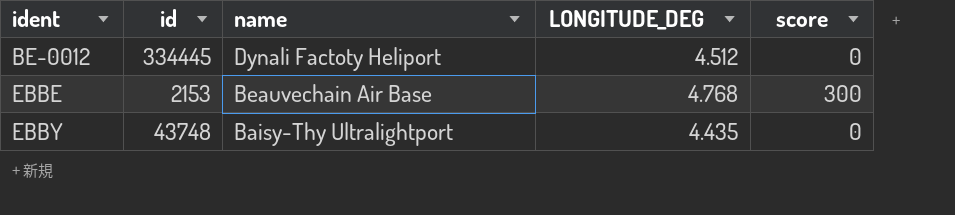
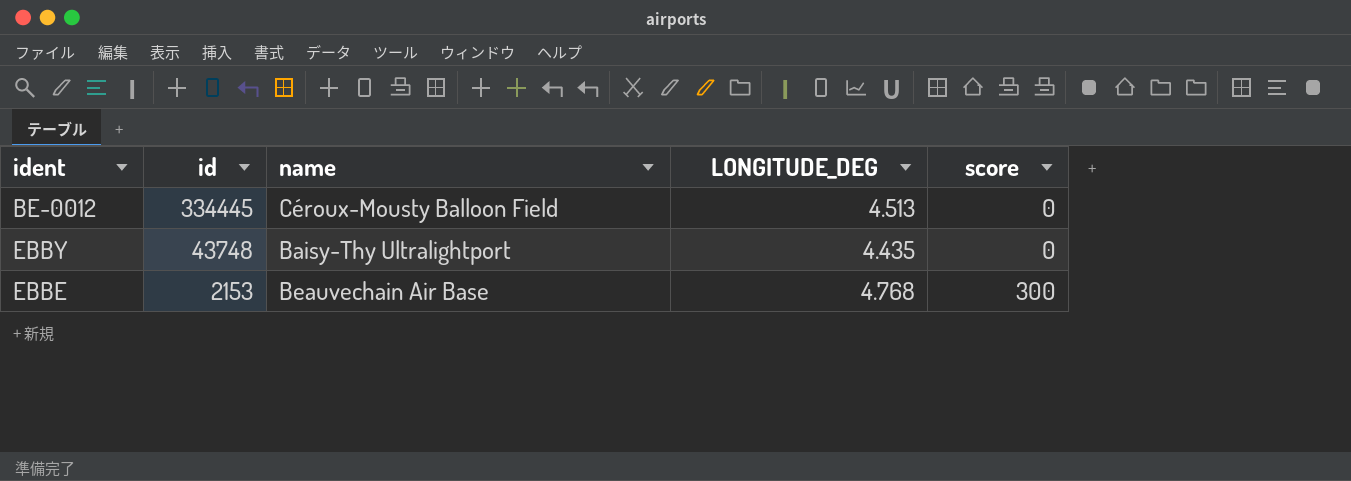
row order: ident ascending -> id descending
BE-0012 | name: Dynali Factoty Heliport -> Céroux-Mousty Balloon Field
BE-0012 | LONGITUDE_DEG: 4.512 -> 4.513

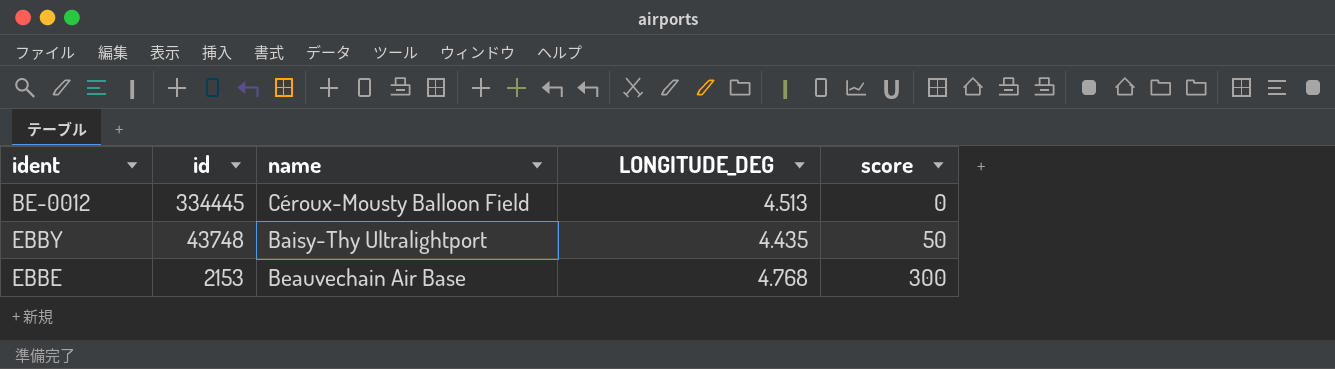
EBBY | score: 0 -> 50

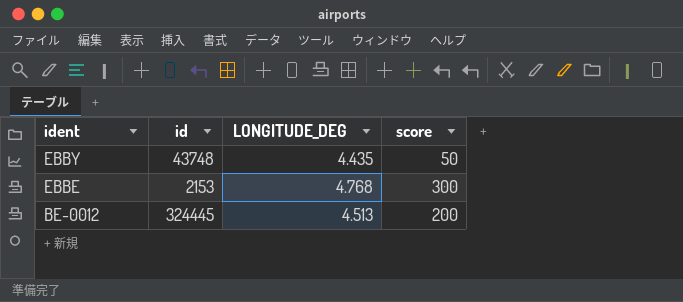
row order: id descending -> ident descending
column name | position: 3 -> none
BE-0012 | id: 334445 -> 324445
BE-0012 | score: 0 -> 200

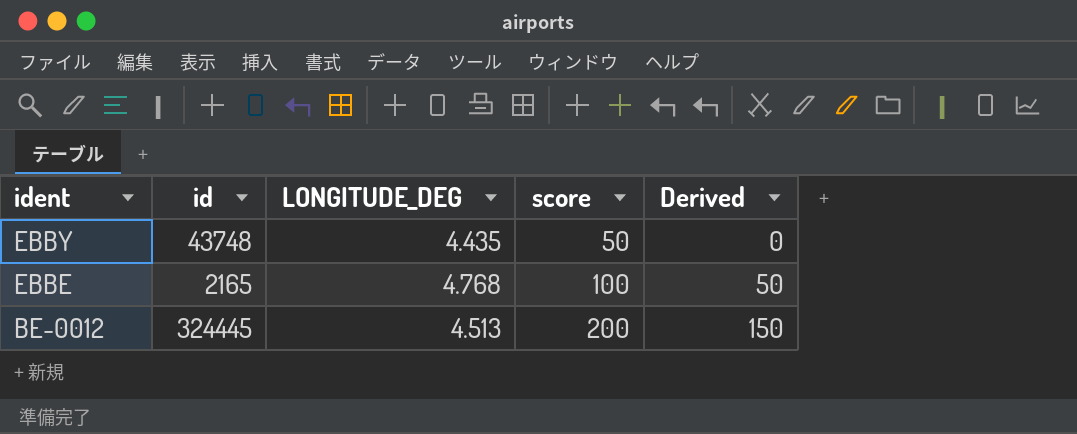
column Derived | formula: none -> [score] - 50
EBBE | id: 2153 -> 2165
EBBE | score: 300 -> 100

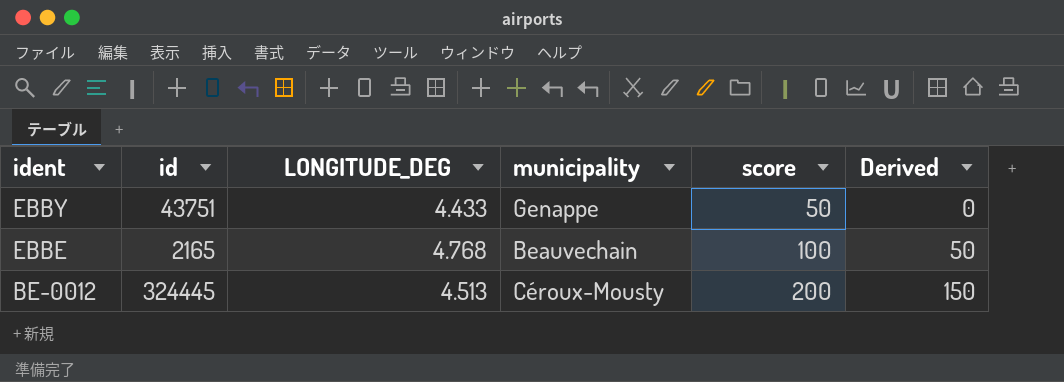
column municipality | position: none -> 4
EBBY | id: 43748 -> 43751
EBBY | LONGITUDE_DEG: 4.435 -> 4.433

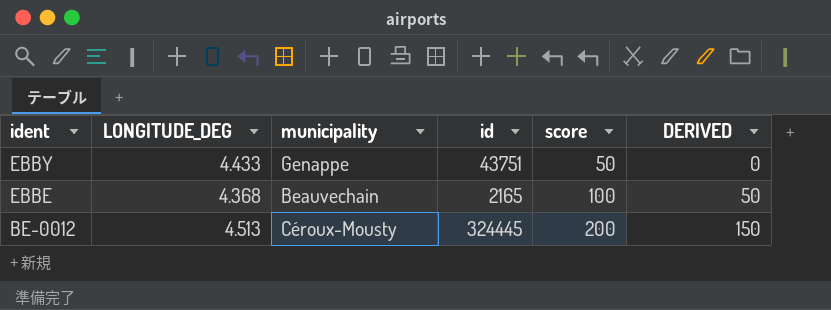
column id | position: 2 -> 4
column name: Derived -> DERIVED
EBBE | LONGITUDE_DEG: 4.768 -> 4.368

